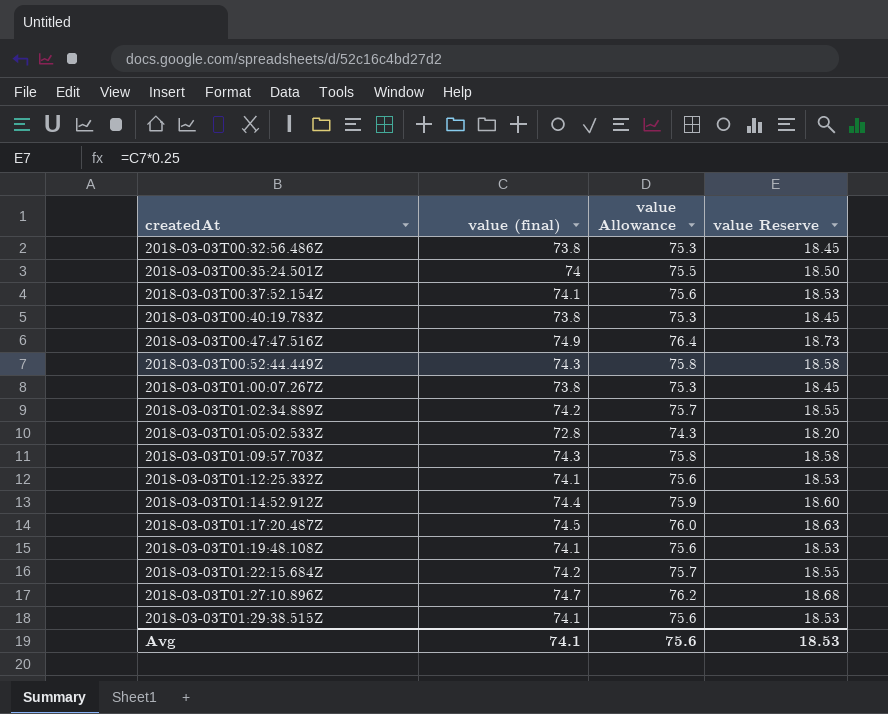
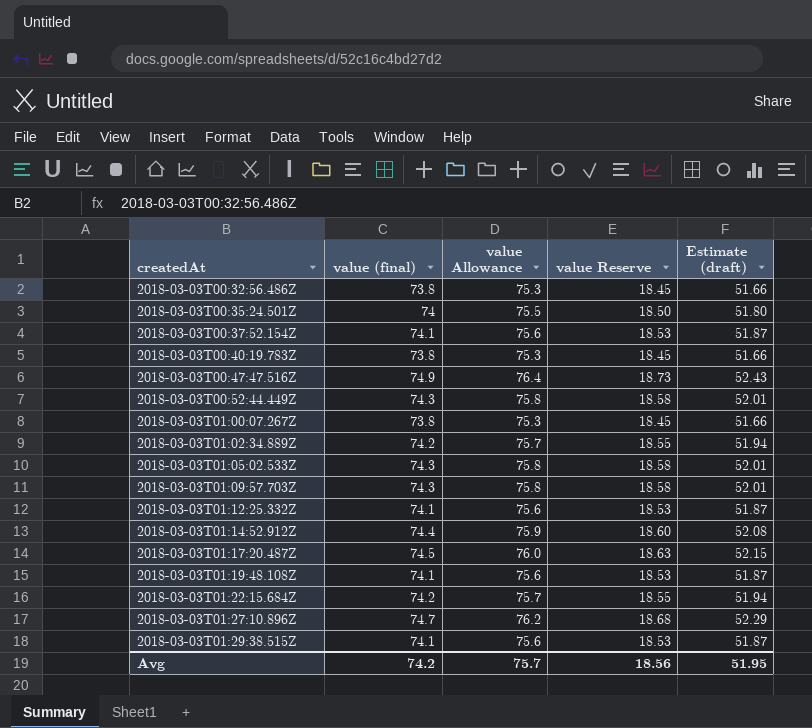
column Estimate (draft) | formula: none -> [value (final)] * 0.7
2018-03-03T01:05:02.533Z | value (final): 72.8 -> 74.3
2018-03-03T01:05:02.533Z | value Allowance: 74.3 -> 75.8
2018-03-03T01:05:02.533Z | value Reserve: 18.20 -> 18.58
Avg | value (final): 74.1 -> 74.2
Avg | value Allowance: 75.6 -> 75.7
Avg | value Reserve: 18.53 -> 18.56

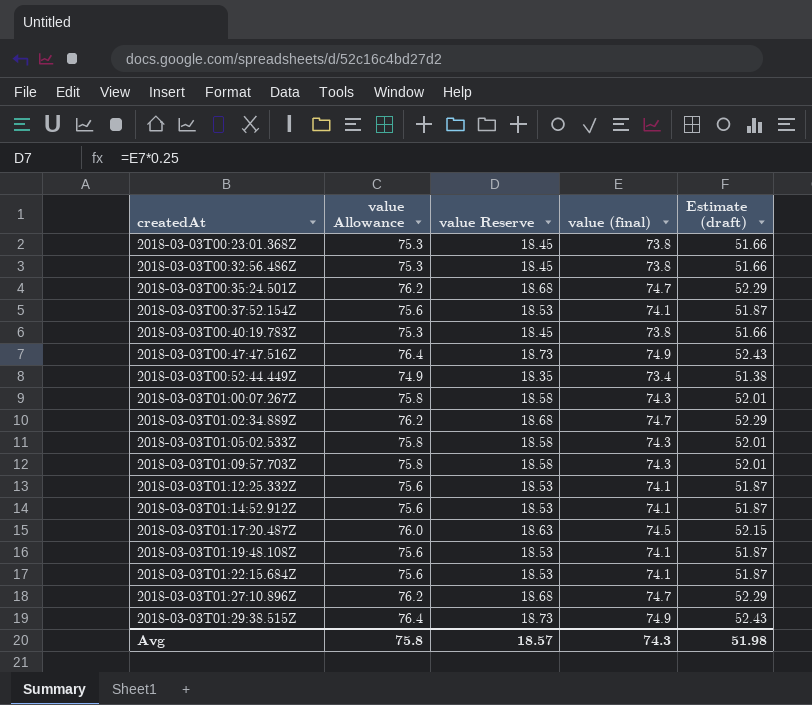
column value (final) | position: 2 -> 4
row 2018-03-03T00:23:01.368Z: none -> 75.3 | 18.45 | 73.8 | 51.66
2018-03-03T00:35:24.501Z | value Allowance: 75.5 -> 76.2
2018-03-03T00:35:24.501Z | value Reserve: 18.50 -> 18.68
2018-03-03T00:35:24.501Z | value (final): 74 -> 74.7
2018-03-03T00:35:24.501Z | Estimate (draft): 51.80 -> 52.29
2018-03-03T00:52:44.449Z | value Allowance: 75.8 -> 74.9
2018-03-03T00:52:44.449Z | value Reserve: 18.58 -> 18.35
2018-03-03T00:52:44.449Z | value (final): 74.3 -> 73.4
2018-03-03T00:52:44.449Z | Estimate (draft): 52.01 -> 51.38
2018-03-03T01:00:07.267Z | value Allowance: 75.3 -> 75.8
2018-03-03T01:00:07.267Z | value Reserve: 18.45 -> 18.58
2018-03-03T01:00:07.267Z | value (final): 73.8 -> 74.3
2018-03-03T01:00:07.267Z | Estimate (draft): 51.66 -> 52.01
2018-03-03T01:02:34.889Z | value Allowance: 75.7 -> 76.2
2018-03-03T01:02:34.889Z | value Reserve: 18.55 -> 18.68
2018-03-03T01:02:34.889Z | value (final): 74.2 -> 74.7
2018-03-03T01:02:34.889Z | Estimate (draft): 51.94 -> 52.29
2018-03-03T01:14:52.912Z | value Allowance: 75.9 -> 75.6
2018-03-03T01:14:52.912Z | value Reserve: 18.60 -> 18.53
2018-03-03T01:14:52.912Z | value (final): 74.4 -> 74.1
2018-03-03T01:14:52.912Z | Estimate (draft): 52.08 -> 51.87
2018-03-03T01:22:15.684Z | value Allowance: 75.7 -> 75.6
2018-03-03T01:22:15.684Z | value Reserve: 18.55 -> 18.53
2018-03-03T01:22:15.684Z | value (final): 74.2 -> 74.1
2018-03-03T01:22:15.684Z | Estimate (draft): 51.94 -> 51.87
2018-03-03T01:29:38.515Z | value Allowance: 75.6 -> 76.4
2018-03-03T01:29:38.515Z | value Reserve: 18.53 -> 18.73
2018-03-03T01:29:38.515Z | value (final): 74.1 -> 74.9
2018-03-03T01:29:38.515Z | Estimate (draft): 51.87 -> 52.43
Avg | value Allowance: 75.7 -> 75.8
Avg | value Reserve: 18.56 -> 18.57
Avg | value (final): 74.2 -> 74.3
Avg | Estimate (draft): 51.95 -> 51.98

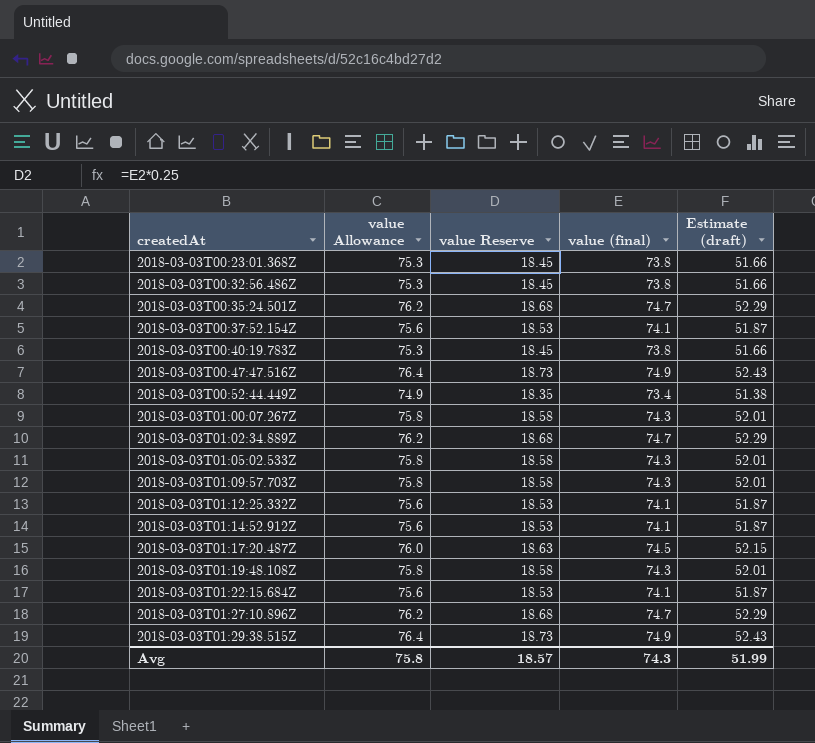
2018-03-03T01:19:48.108Z | value Allowance: 75.6 -> 75.8
2018-03-03T01:19:48.108Z | value Reserve: 18.53 -> 18.58
2018-03-03T01:19:48.108Z | value (final): 74.1 -> 74.3
2018-03-03T01:19:48.108Z | Estimate (draft): 51.87 -> 52.01
Avg | Estimate (draft): 51.98 -> 51.99

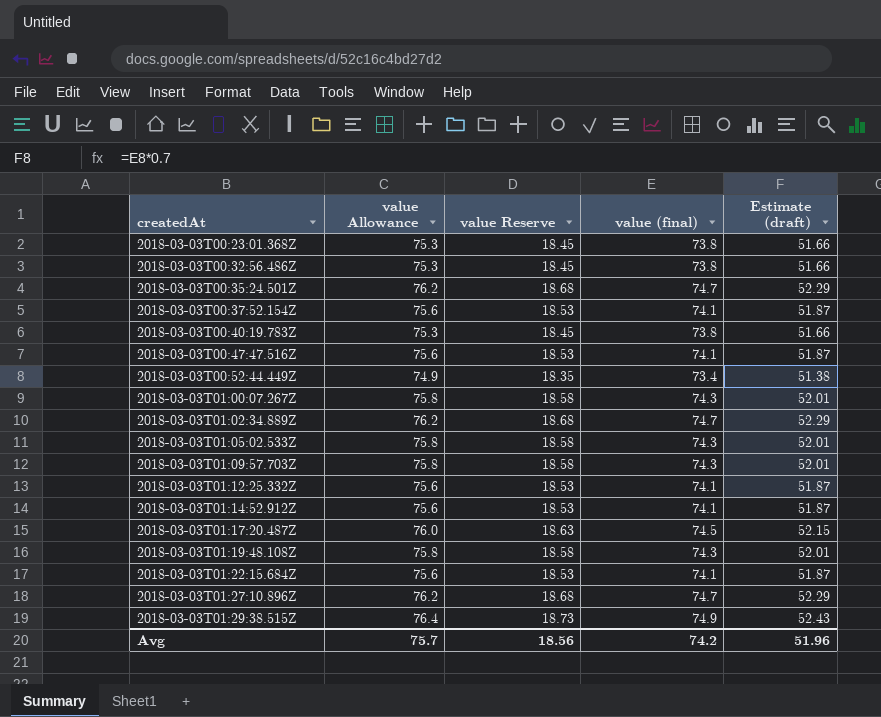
2018-03-03T00:47:47.516Z | value Allowance: 76.4 -> 75.6
2018-03-03T00:47:47.516Z | value Reserve: 18.73 -> 18.53
2018-03-03T00:47:47.516Z | value (final): 74.9 -> 74.1
2018-03-03T00:47:47.516Z | Estimate (draft): 52.43 -> 51.87
Avg | value Allowance: 75.8 -> 75.7
Avg | value Reserve: 18.57 -> 18.56
Avg | value (final): 74.3 -> 74.2
Avg | Estimate (draft): 51.99 -> 51.96

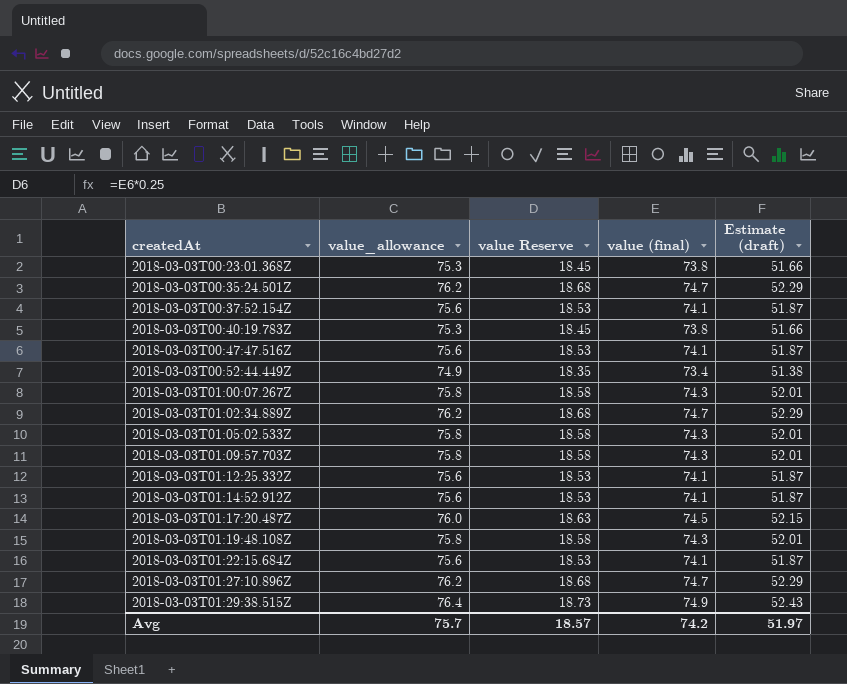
column name: value Allowance -> value_allowance
row 2018-03-03T00:32:56.486Z: 75.3 | 18.45 | 73.8 | 51.66 -> none
Avg | value Reserve: 18.56 -> 18.57
Avg | Estimate (draft): 51.96 -> 51.97

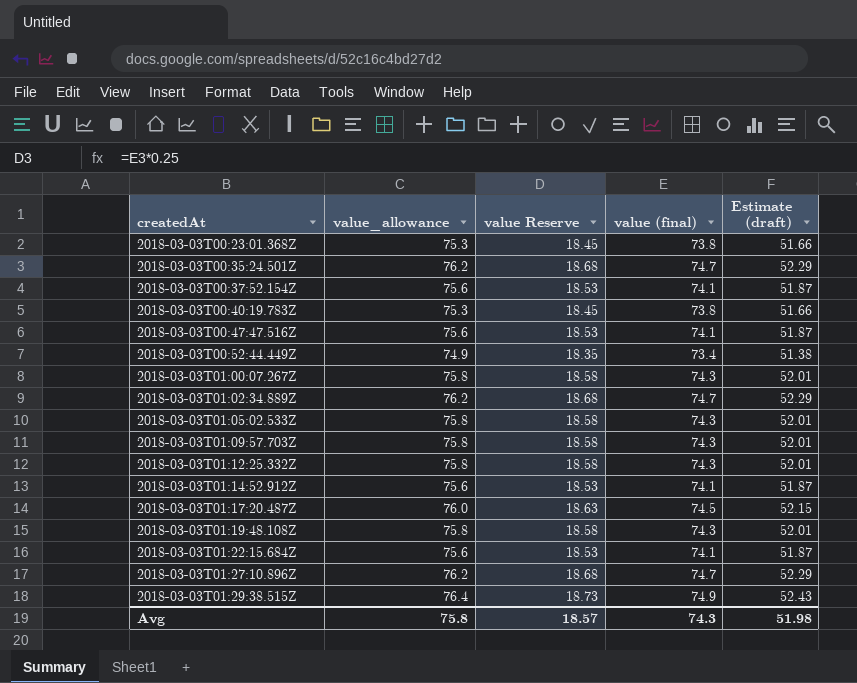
2018-03-03T01:12:25.332Z | value_allowance: 75.6 -> 75.8
2018-03-03T01:12:25.332Z | value Reserve: 18.53 -> 18.58
2018-03-03T01:12:25.332Z | value (final): 74.1 -> 74.3
2018-03-03T01:12:25.332Z | Estimate (draft): 51.87 -> 52.01
Avg | value_allowance: 75.7 -> 75.8
Avg | value (final): 74.2 -> 74.3
Avg | Estimate (draft): 51.97 -> 51.98

